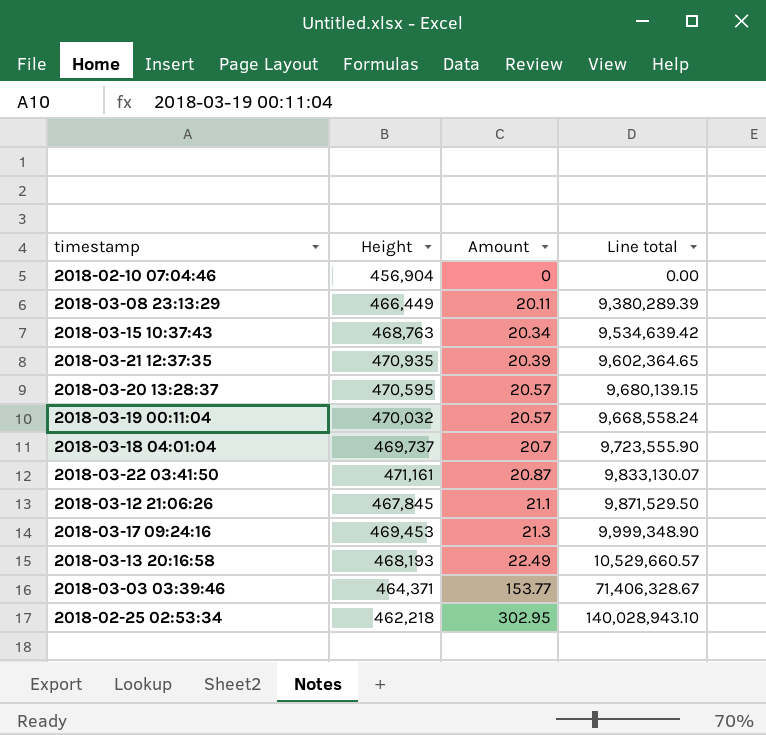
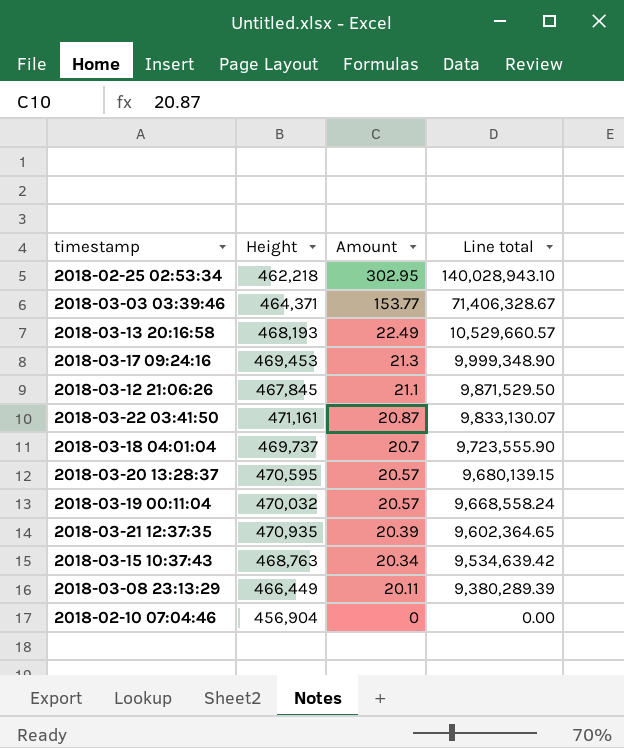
row order: Amount ascending -> Amount descending

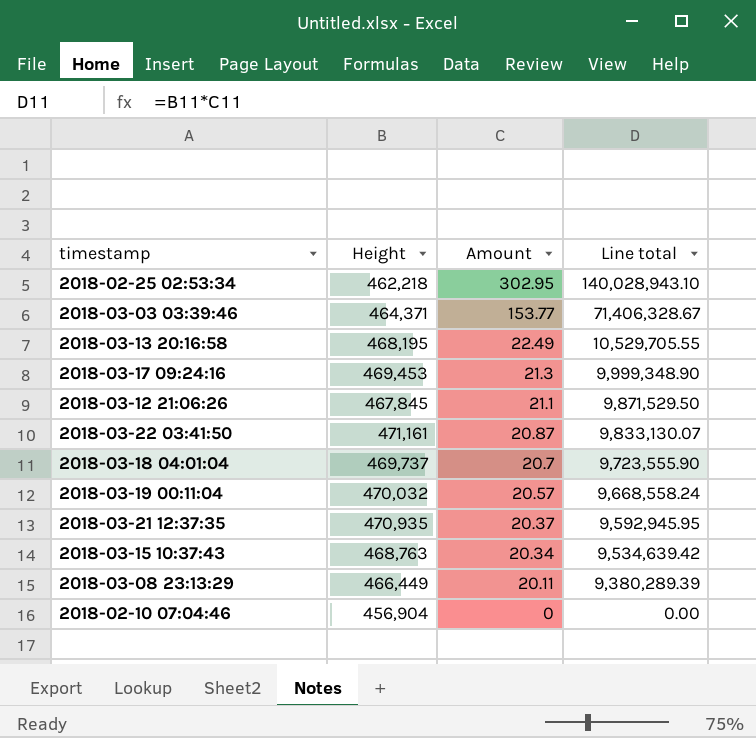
row 2018-03-20 13:28:37: 470,595 | 20.57 | 9,680,139.15 -> none
2018-03-13 20:16:58 | Height: 468,193 -> 468,195
2018-03-13 20:16:58 | Line total: 10,529,660.57 -> 10,529,705.55
2018-03-21 12:37:35 | Amount: 20.39 -> 20.37
2018-03-21 12:37:35 | Line total: 9,602,364.65 -> 9,592,945.95

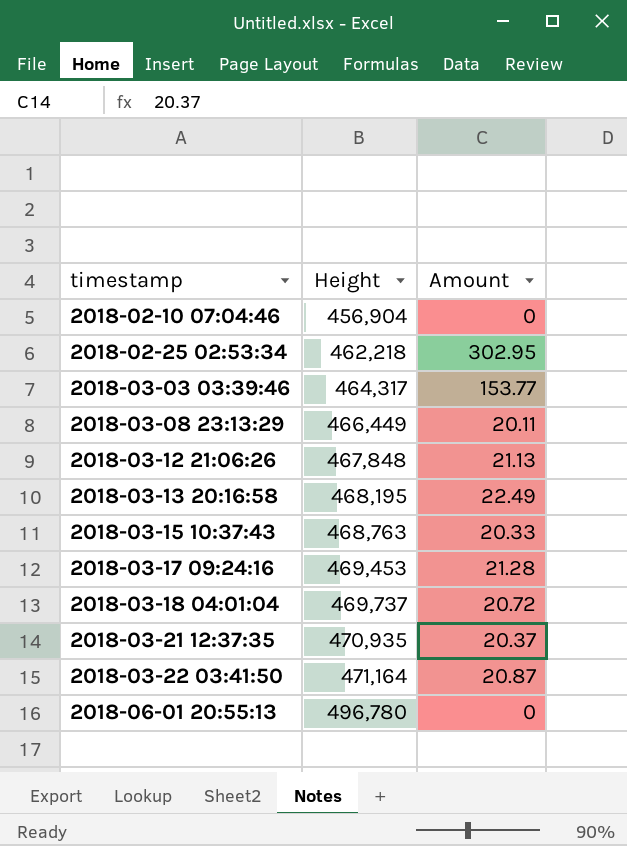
row order: Amount descending -> timestamp ascending
column Line total | formula: [Height] * [Amount] -> none
row 2018-03-19 00:11:04: 470,032 | 20.57 | 9,668,558.24 -> none
2018-03-03 03:39:46 | Height: 464,371 -> 464,317
2018-03-12 21:06:26 | Height: 467,845 -> 467,848
2018-03-12 21:06:26 | Amount: 21.1 -> 21.13
2018-03-15 10:37:43 | Amount: 20.34 -> 20.33
2018-03-17 09:24:16 | Amount: 21.3 -> 21.28
2018-03-18 04:01:04 | Amount: 20.7 -> 20.72
2018-03-22 03:41:50 | Height: 471,161 -> 471,164
row 2018-06-01 20:55:13: none -> 496,780 | 0

